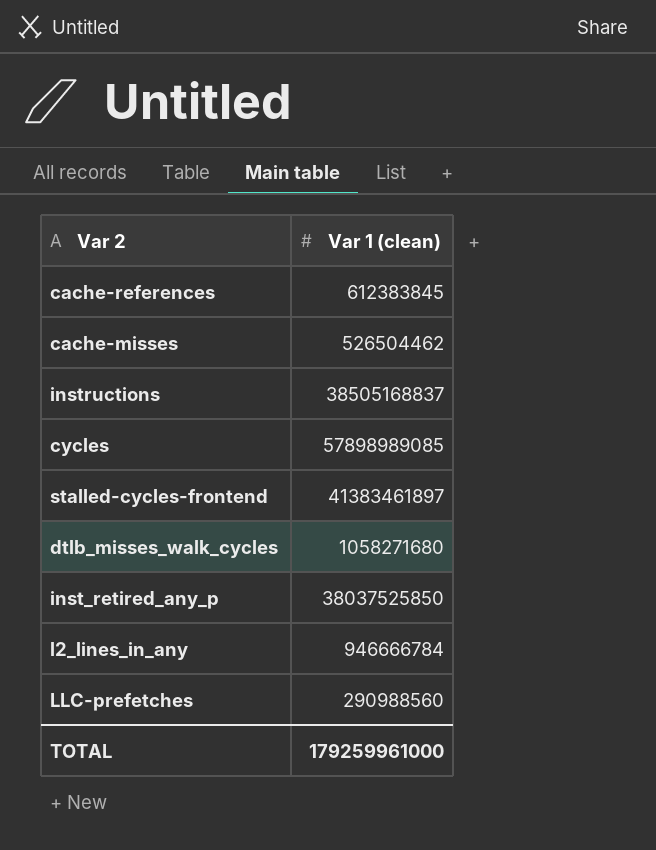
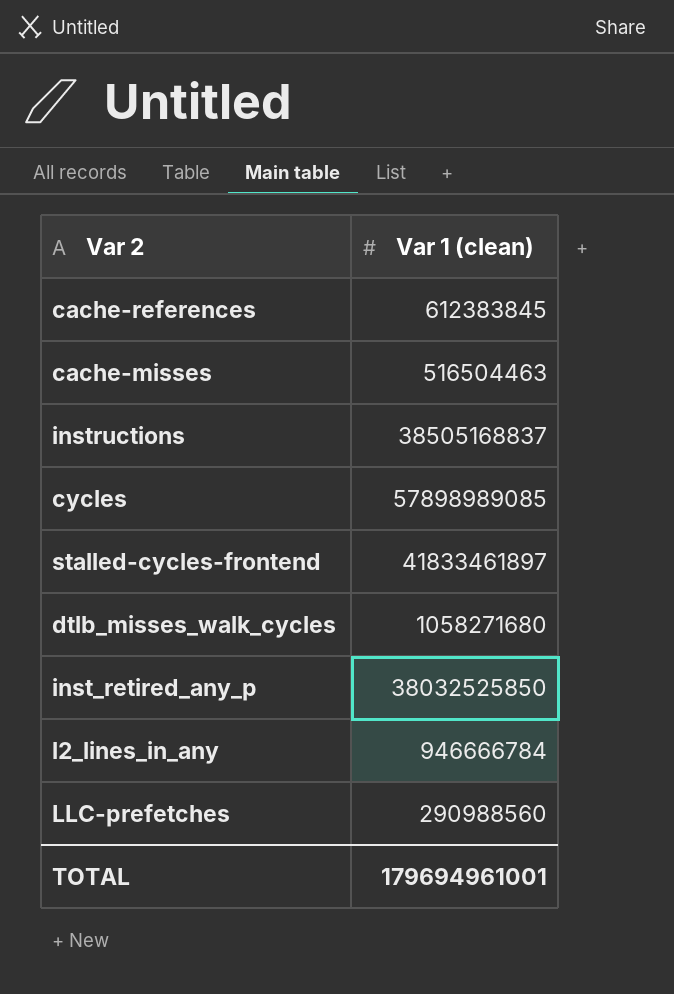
cache-misses | Var 1 (clean): 526504462 -> 516504463
stalled-cycles-frontend | Var 1 (clean): 41383461897 -> 41833461897
inst_retired_any_p | Var 1 (clean): 38037525850 -> 38032525850
TOTAL | Var 1 (clean): 179259961000 -> 179694961001

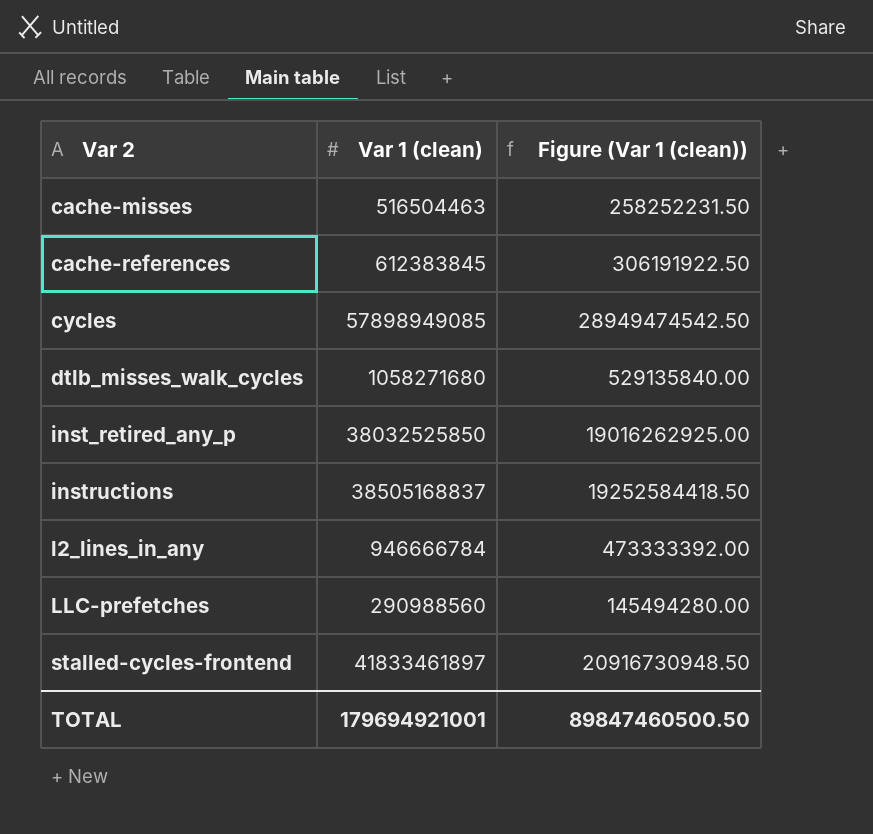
row order: none -> Var 2 ascending
column Figure (Var 1 (clean)) | formula: none -> [Var 1 (clean)] * 0.5
cycles | Var 1 (clean): 57898989085 -> 57898949085
TOTAL | Var 1 (clean): 179694961001 -> 179694921001

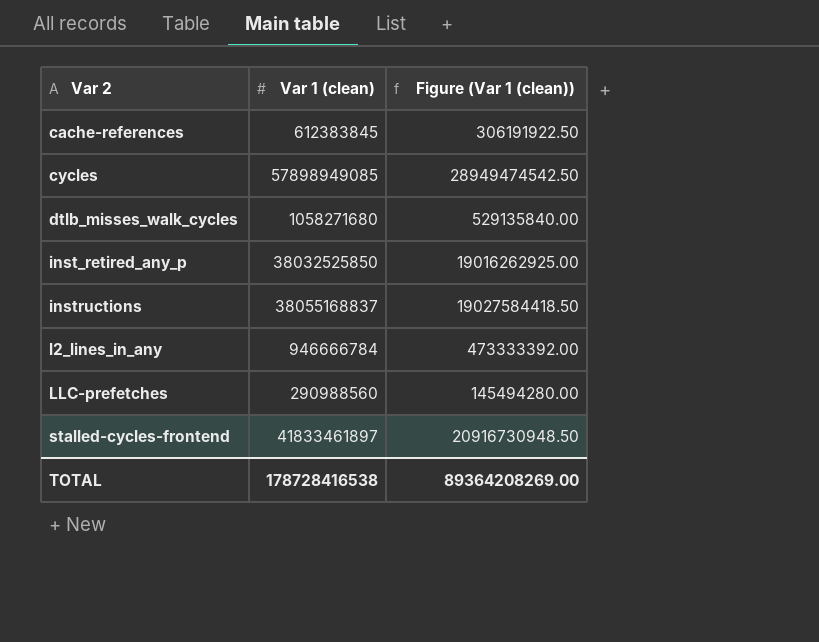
row cache-misses: 516504463 | 258252231.50 -> none
instructions | Var 1 (clean): 38505168837 -> 38055168837
instructions | Figure (Var 1 (clean)): 19252584418.50 -> 19027584418.50
TOTAL | Var 1 (clean): 179694921001 -> 178728416538
TOTAL | Figure (Var 1 (clean)): 89847460500.50 -> 89364208269.00

